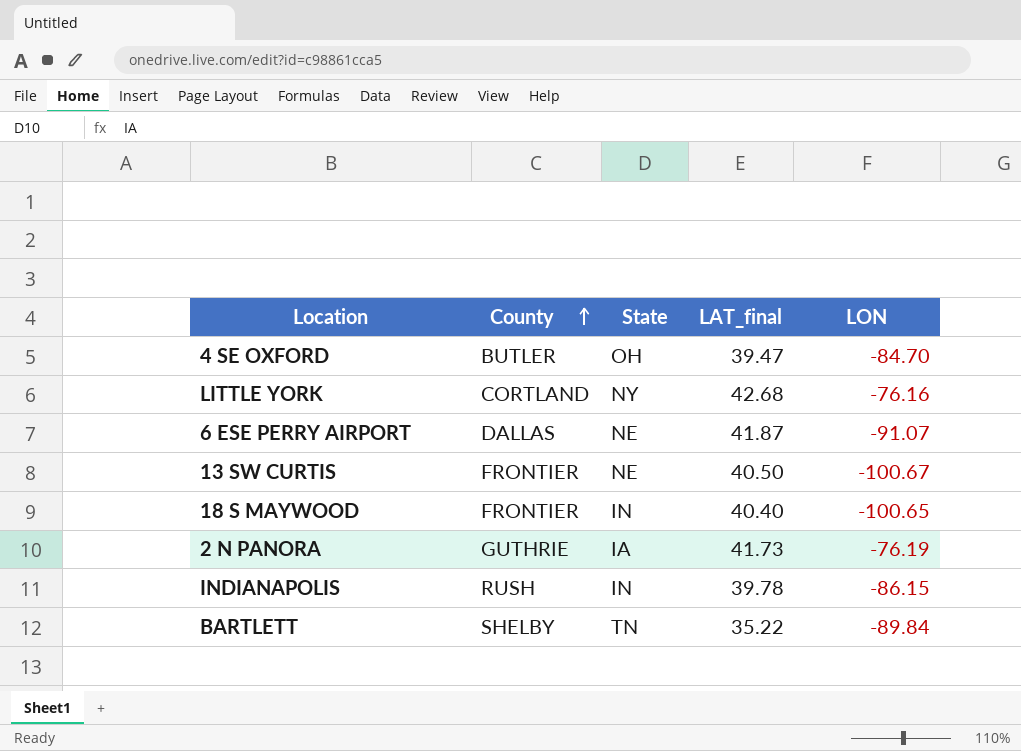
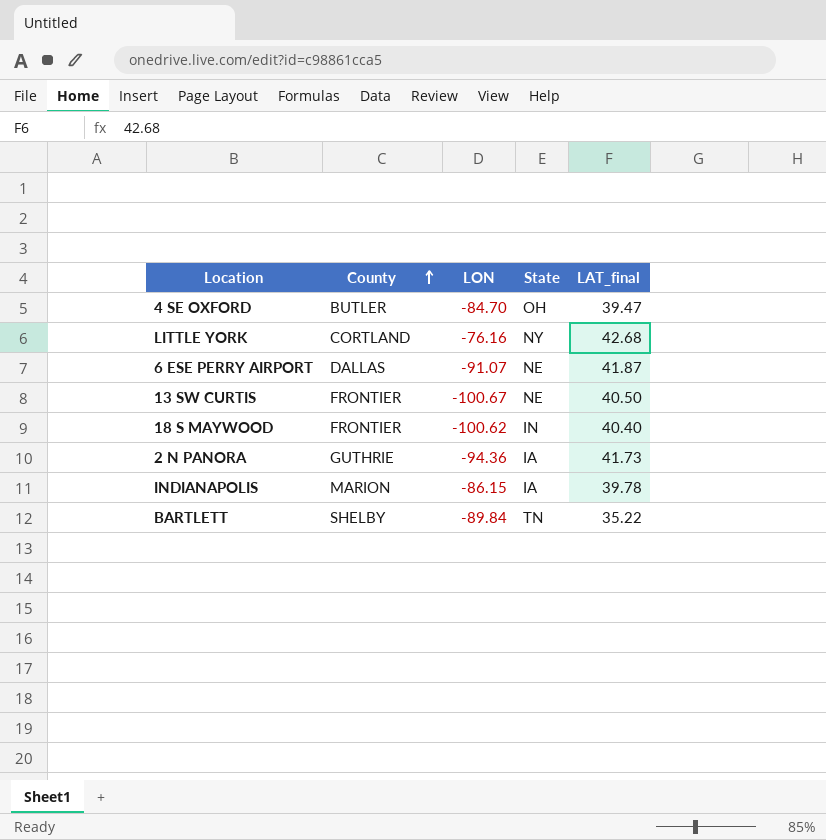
column LON | position: 5 -> 3
18 S MAYWOOD | LON: -100.65 -> -100.62
2 N PANORA | LON: -76.19 -> -94.36
INDIANAPOLIS | County: RUSH -> MARION
INDIANAPOLIS | State: IN -> IA

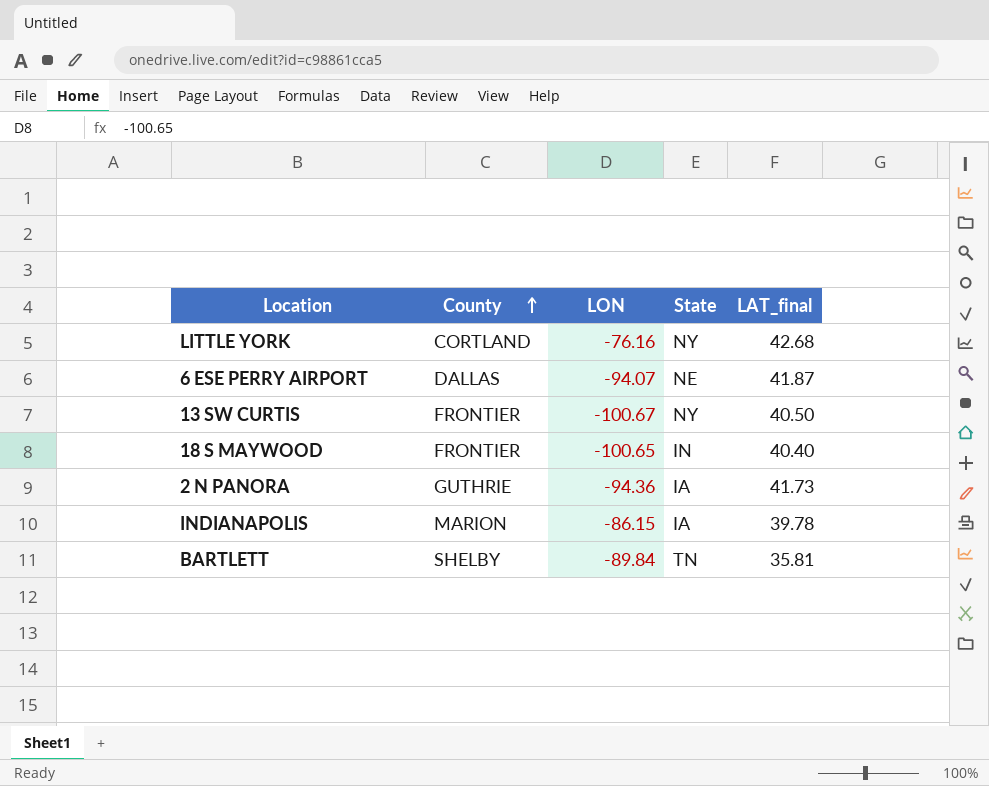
row 4 SE OXFORD: BUTLER | -84.70 | OH | 39.47 -> none
6 ESE PERRY AIRPORT | LON: -91.07 -> -94.07
13 SW CURTIS | State: NE -> NY
18 S MAYWOOD | LON: -100.62 -> -100.65
BARTLETT | LAT_final: 35.22 -> 35.81

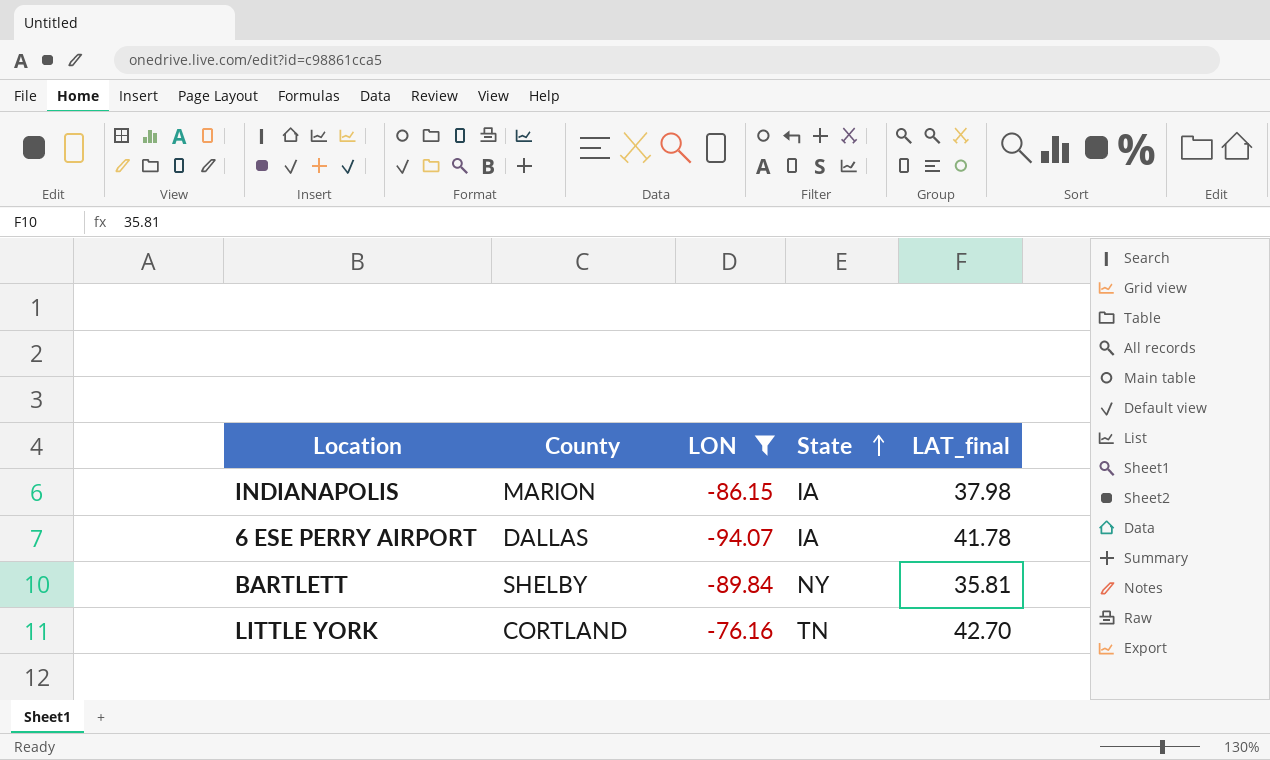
filter: none -> LON >= -94.07
row order: County ascending -> State ascending
INDIANAPOLIS | LAT_final: 39.78 -> 37.98
6 ESE PERRY AIRPORT | State: NE -> IA
6 ESE PERRY AIRPORT | LAT_final: 41.87 -> 41.78
BARTLETT | State: TN -> NY
LITTLE YORK | State: NY -> TN
LITTLE YORK | LAT_final: 42.68 -> 42.70

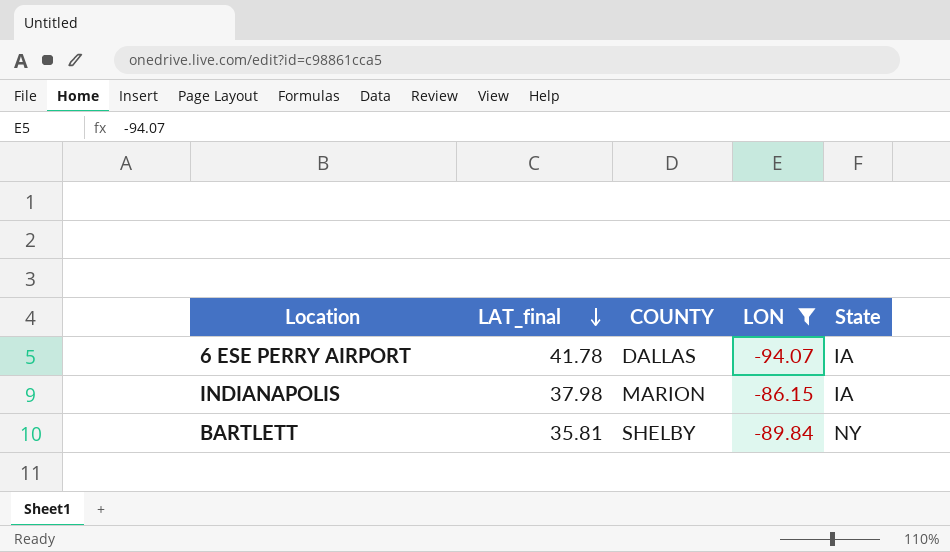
row order: State ascending -> LAT_final descending
column LAT_final | position: 5 -> 2
column name: County -> COUNTY
row LITTLE YORK: CORTLAND | -76.16 | TN | 42.70 -> none

